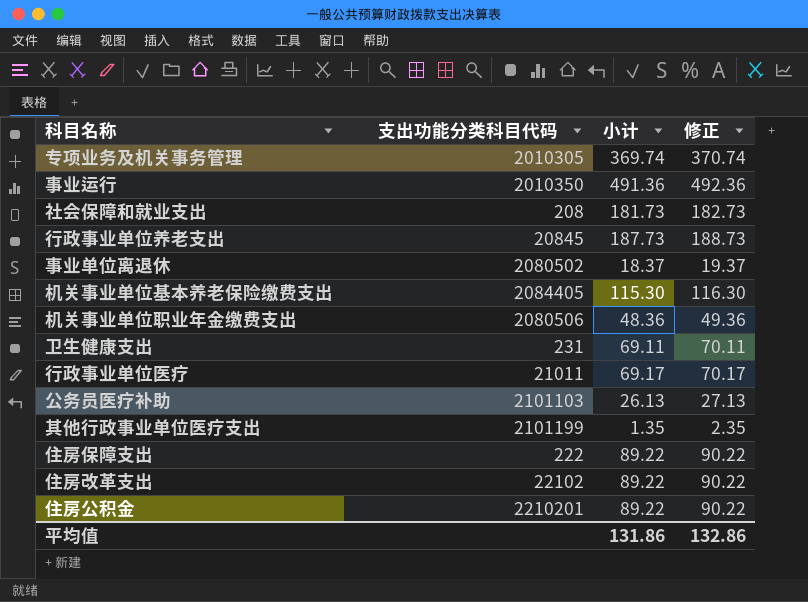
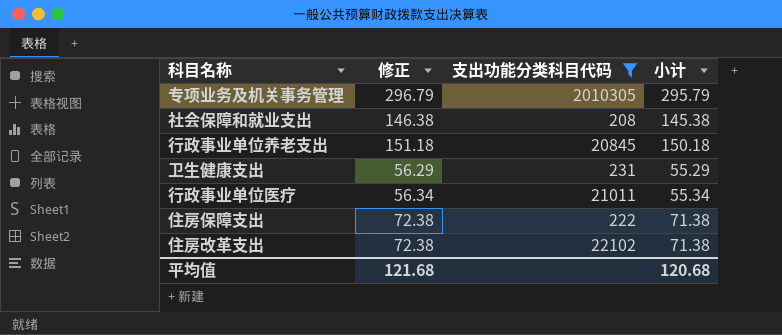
filter: none -> 支出功能分类科目代码 <= 2010305
column 修正 | position: 4 -> 2
专项业务及机关事务管理 | 修正: 370.74 -> 296.79
专项业务及机关事务管理 | 小计: 369.74 -> 295.79
社会保障和就业支出 | 修正: 182.73 -> 146.38
社会保障和就业支出 | 小计: 181.73 -> 145.38
行政事业单位养老支出 | 修正: 188.73 -> 151.18
行政事业单位养老支出 | 小计: 187.73 -> 150.18
卫生健康支出 | 修正: 70.11 -> 56.29
卫生健康支出 | 小计: 69.11 -> 55.29
行政事业单位医疗 | 修正: 70.17 -> 56.34
行政事业单位医疗 | 小计: 69.17 -> 55.34
住房保障支出 | 修正: 90.22 -> 72.38
住房保障支出 | 小计: 89.22 -> 71.38
住房改革支出 | 修正: 90.22 -> 72.38
住房改革支出 | 小计: 89.22 -> 71.38
平均值 | 修正: 132.86 -> 121.68
平均值 | 小计: 131.86 -> 120.68

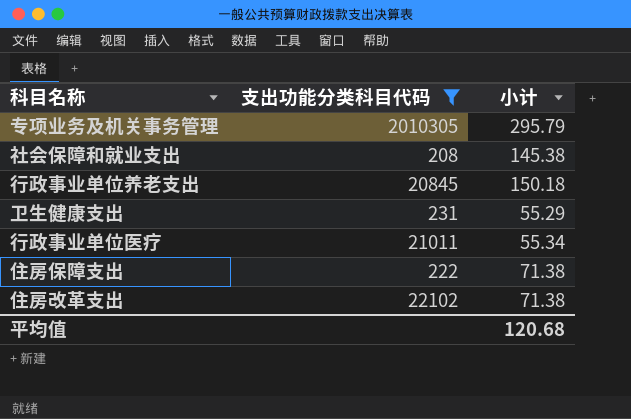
column 修正 | formula: [小计] + 1 -> none

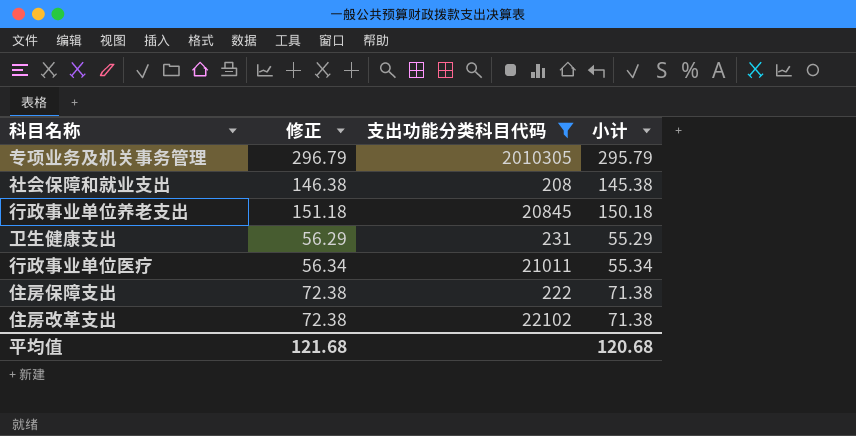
column 修正 | formula: none -> [小计] + 1

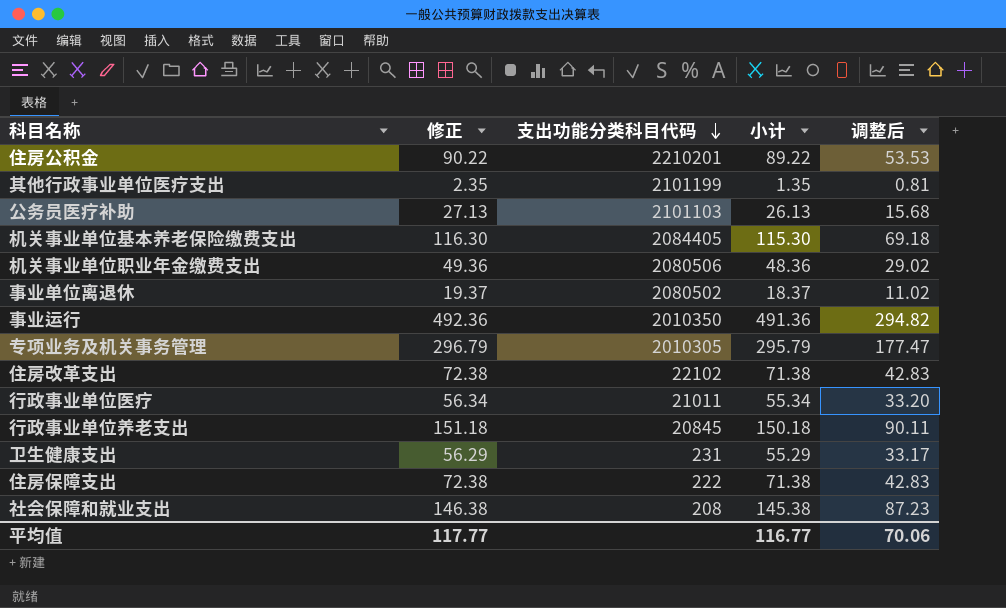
filter: 支出功能分类科目代码 <= 2010305 -> none
row order: none -> 支出功能分类科目代码 descending
column 调整后 | formula: none -> [小计] * 0.6
平均值 | 修正: 121.68 -> 117.77
平均值 | 小计: 120.68 -> 116.77

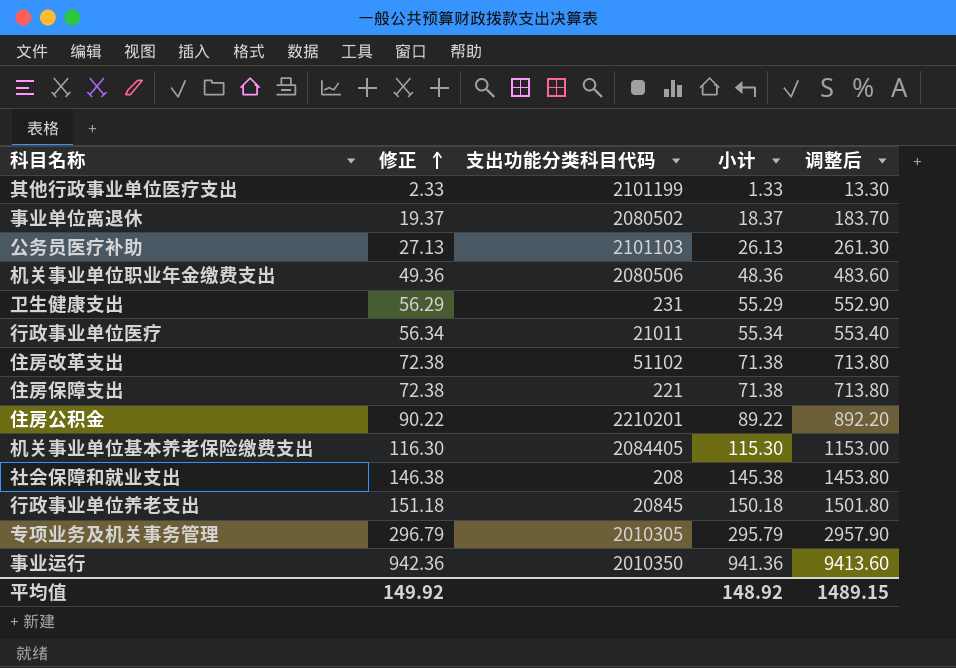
row order: 支出功能分类科目代码 descending -> 修正 ascending
column 调整后 | formula: [小计] * 0.6 -> [小计] * 10
其他行政事业单位医疗支出 | 修正: 2.35 -> 2.33
其他行政事业单位医疗支出 | 小计: 1.35 -> 1.33
住房改革支出 | 支出功能分类科目代码: 22102 -> 51102
住房保障支出 | 支出功能分类科目代码: 222 -> 221
事业运行 | 修正: 492.36 -> 942.36
事业运行 | 小计: 491.36 -> 941.36
平均值 | 修正: 117.77 -> 149.92
平均值 | 小计: 116.77 -> 148.92
平均值 | 调整后: 70.06 -> 1489.15

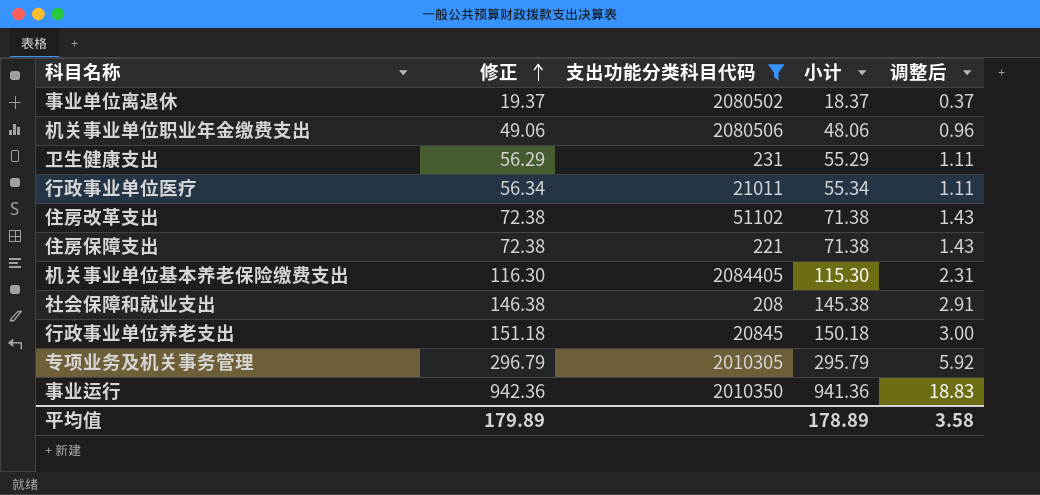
filter: none -> 支出功能分类科目代码 <= 2084405
column 调整后 | formula: [小计] * 10 -> [小计] * 0.02
机关事业单位职业年金缴费支出 | 修正: 49.36 -> 49.06
机关事业单位职业年金缴费支出 | 小计: 48.36 -> 48.06
平均值 | 修正: 149.92 -> 179.89
平均值 | 小计: 148.92 -> 178.89
平均值 | 调整后: 1489.15 -> 3.58

